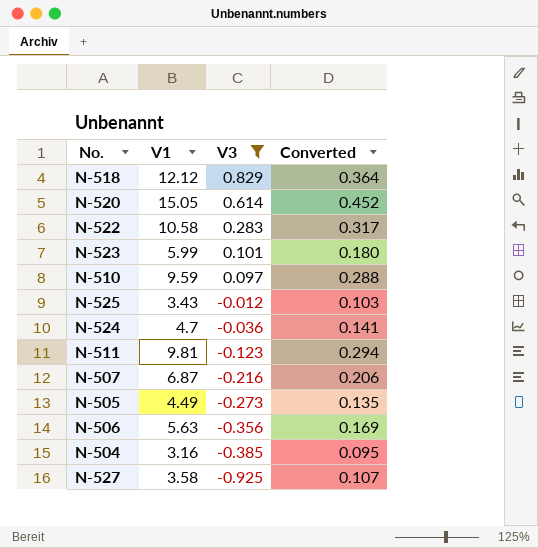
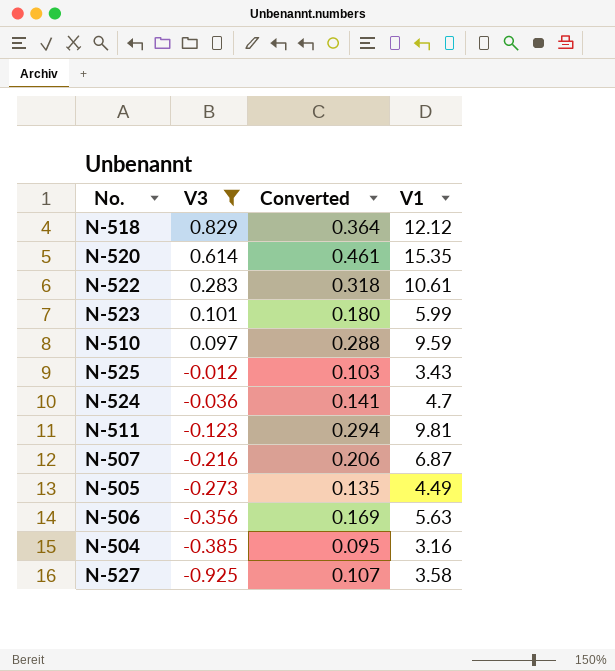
column V1 | position: 2 -> 4
N-520 | Converted: 0.452 -> 0.461
N-520 | V1: 15.05 -> 15.35
N-522 | Converted: 0.317 -> 0.318
N-522 | V1: 10.58 -> 10.61

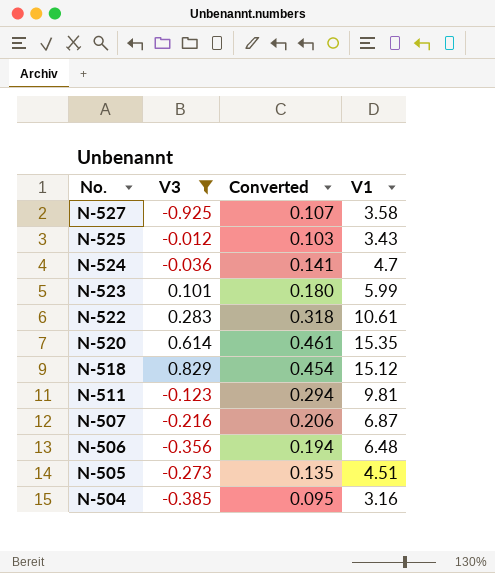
row order: V3 descending -> No. descending
row N-510: 0.097 | 0.288 | 9.59 -> none
N-518 | Converted: 0.364 -> 0.454
N-518 | V1: 12.12 -> 15.12
N-506 | Converted: 0.169 -> 0.194
N-506 | V1: 5.63 -> 6.48
N-505 | V1: 4.49 -> 4.51

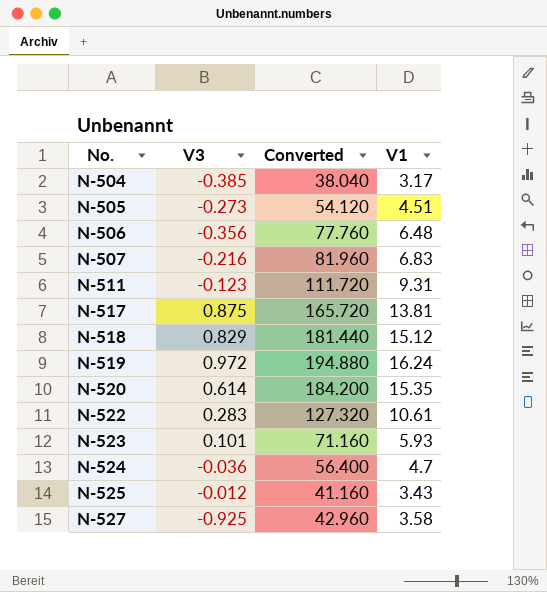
filter: V3 <= 0.829 -> none
row order: No. descending -> No. ascending
column Converted | formula: [V1] * 0.03 -> [V1] * 12
N-504 | V1: 3.16 -> 3.17
N-507 | V1: 6.87 -> 6.83
N-511 | V1: 9.81 -> 9.31
N-523 | V1: 5.99 -> 5.93

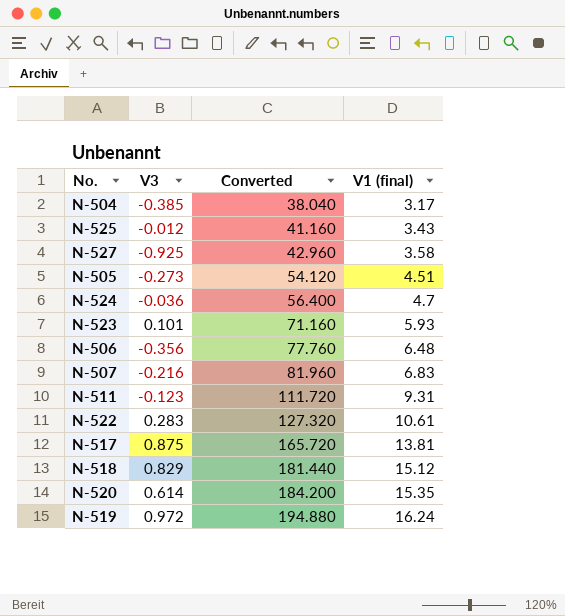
row order: No. ascending -> Converted ascending
column name: V1 -> V1 (final)

